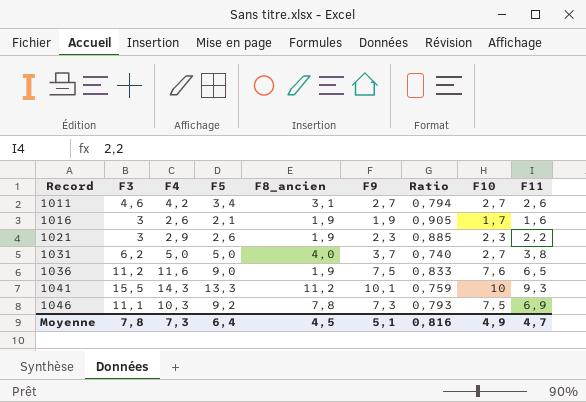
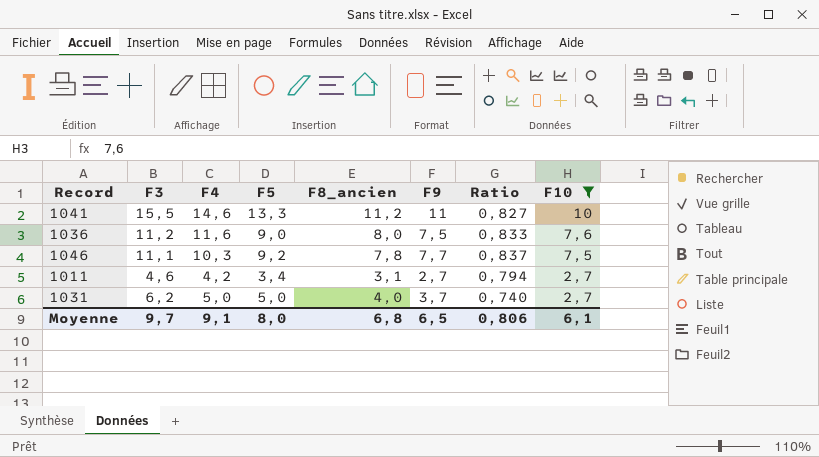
filter: none -> F10 >= 2,7
row order: Record ascending -> F10 descending
column F11 | position: 9 -> none
1041 | F4: 14,3 -> 14,6
1041 | F9: 10,1 -> 11
1041 | Ratio: 0,759 -> 0,827
1036 | F8_ancien: 1,9 -> 8,0
1046 | F9: 7,3 -> 7,7
1046 | Ratio: 0,793 -> 0,837
Moyenne | F3: 7,8 -> 9,7
Moyenne | F4: 7,3 -> 9,1
Moyenne | F5: 6,4 -> 8,0
Moyenne | F8_ancien: 4,5 -> 6,8
Moyenne | F9: 5,1 -> 6,5
Moyenne | Ratio: 0,816 -> 0,806
Moyenne | F10: 4,9 -> 6,1

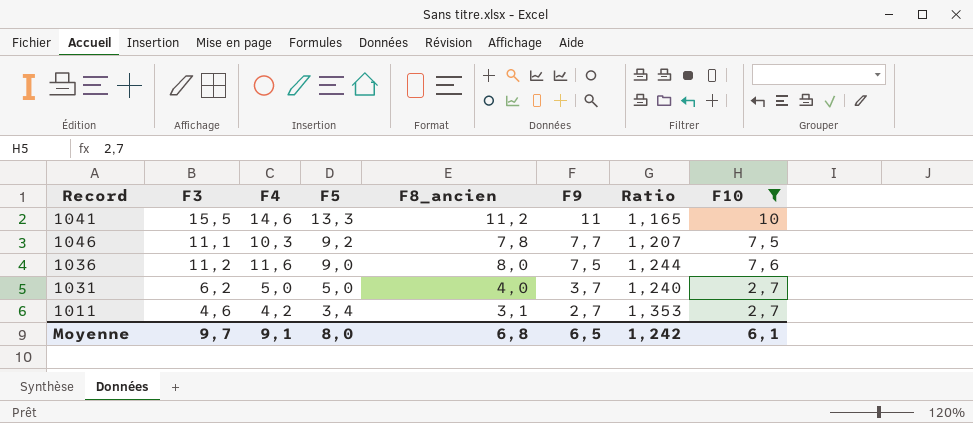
row order: F10 descending -> F5 descending
column Ratio | formula: [F9] / [F5] -> [F3] / [F5]
Moyenne | Ratio: 0,806 -> 1,242

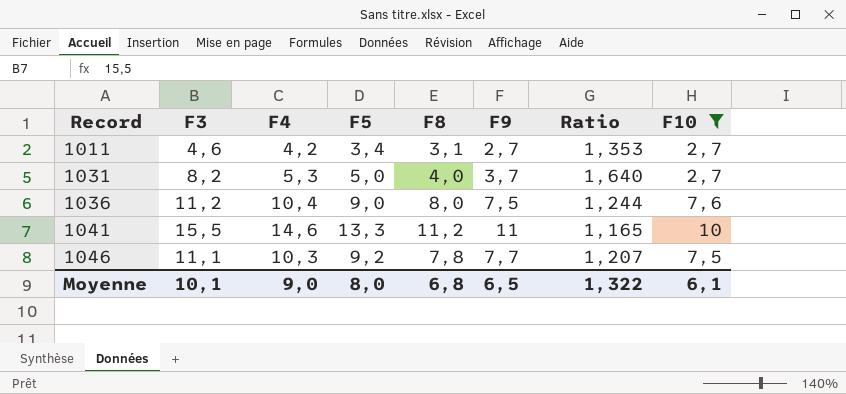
row order: F5 descending -> Record ascending
column name: F8_ancien -> F8
1031 | F3: 6,2 -> 8,2
1031 | F4: 5,0 -> 5,3
1031 | Ratio: 1,240 -> 1,640
1036 | F4: 11,6 -> 10,4
Moyenne | F3: 9,7 -> 10,1
Moyenne | F4: 9,1 -> 9,0
Moyenne | Ratio: 1,242 -> 1,322

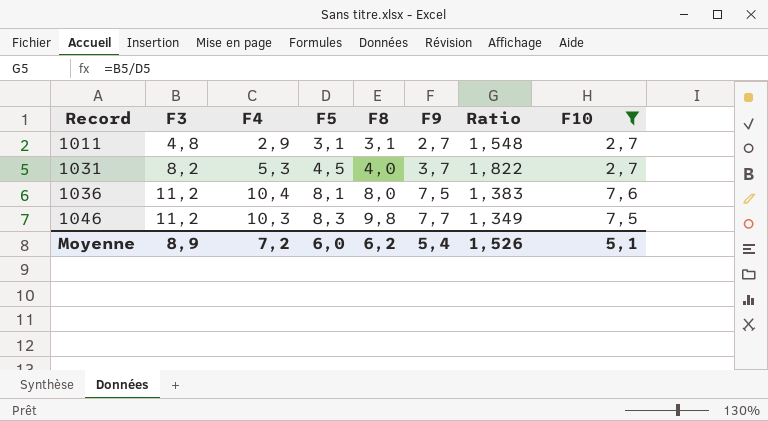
row 1041: 15,5 | 14,6 | 13,3 | 11,2 | 11 | 1,165 | 10 -> none
1011 | F3: 4,6 -> 4,8
1011 | F4: 4,2 -> 2,9
1011 | F5: 3,4 -> 3,1
1011 | Ratio: 1,353 -> 1,548
1031 | F5: 5,0 -> 4,5
1031 | Ratio: 1,640 -> 1,822
1036 | F5: 9,0 -> 8,1
1036 | Ratio: 1,244 -> 1,383
1046 | F3: 11,1 -> 11,2
1046 | F5: 9,2 -> 8,3
1046 | F8: 7,8 -> 9,8
1046 | Ratio: 1,207 -> 1,349
Moyenne | F3: 10,1 -> 8,9
Moyenne | F4: 9,0 -> 7,2
Moyenne | F5: 8,0 -> 6,0
Moyenne | F8: 6,8 -> 6,2
Moyenne | F9: 6,5 -> 5,4
Moyenne | Ratio: 1,322 -> 1,526
Moyenne | F10: 6,1 -> 5,1

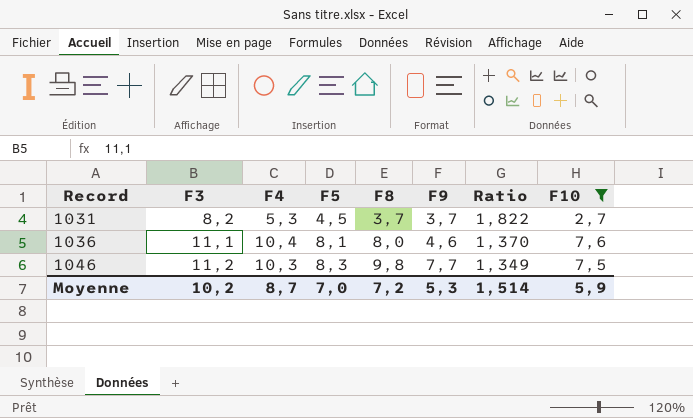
row 1011: 4,8 | 2,9 | 3,1 | 3,1 | 2,7 | 1,548 | 2,7 -> none
1031 | F8: 4,0 -> 3,7
1036 | F3: 11,2 -> 11,1
1036 | F9: 7,5 -> 4,6
1036 | Ratio: 1,383 -> 1,370
Moyenne | F3: 8,9 -> 10,2
Moyenne | F4: 7,2 -> 8,7
Moyenne | F5: 6,0 -> 7,0
Moyenne | F8: 6,2 -> 7,2
Moyenne | F9: 5,4 -> 5,3
Moyenne | Ratio: 1,526 -> 1,514
Moyenne | F10: 5,1 -> 5,9

